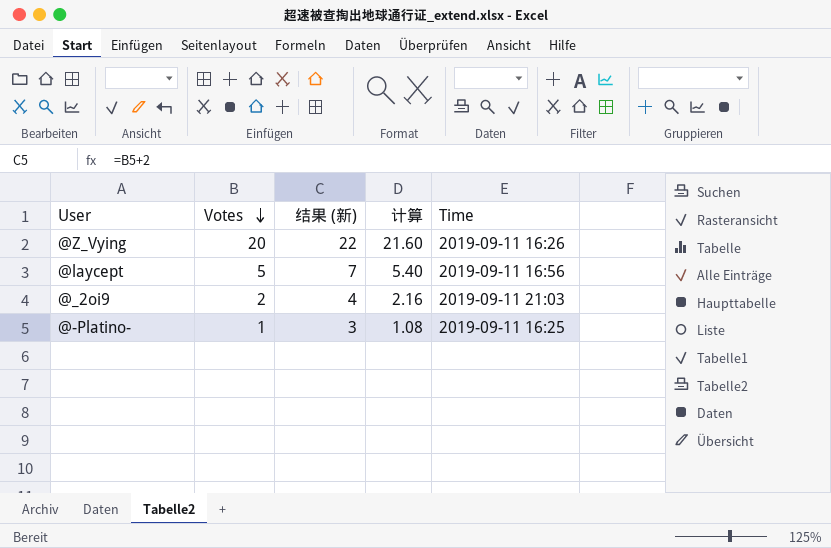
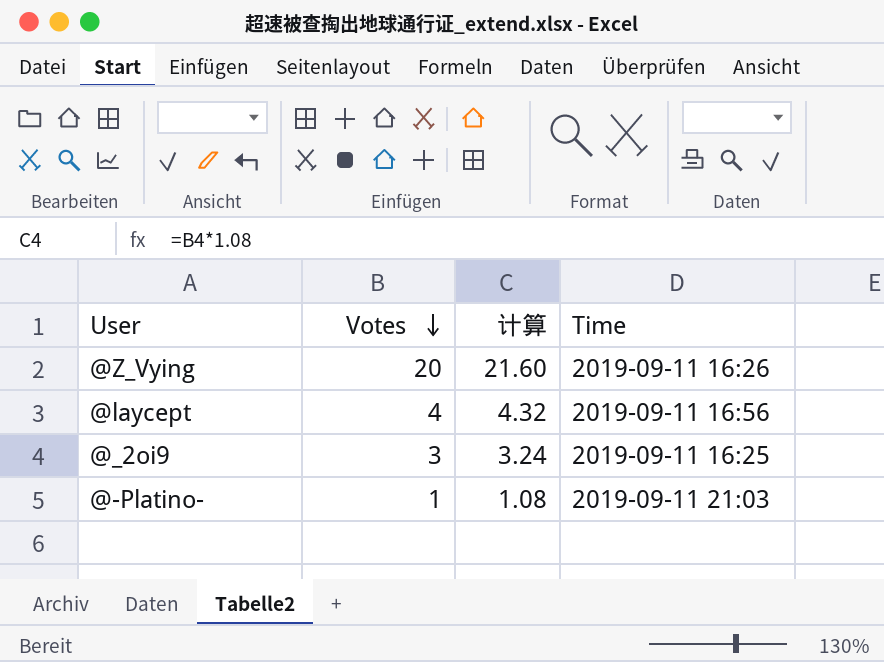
column 结果 (新) | formula: [Votes] + 2 -> none
@laycept | Votes: 5 -> 4
@laycept | 计算: 5.40 -> 4.32
@_2oi9 | Votes: 2 -> 3
@_2oi9 | 计算: 2.16 -> 3.24
@_2oi9 | Time: 2019-09-11 21:03 -> 2019-09-11 16:25
@-Platino- | Time: 2019-09-11 16:25 -> 2019-09-11 21:03

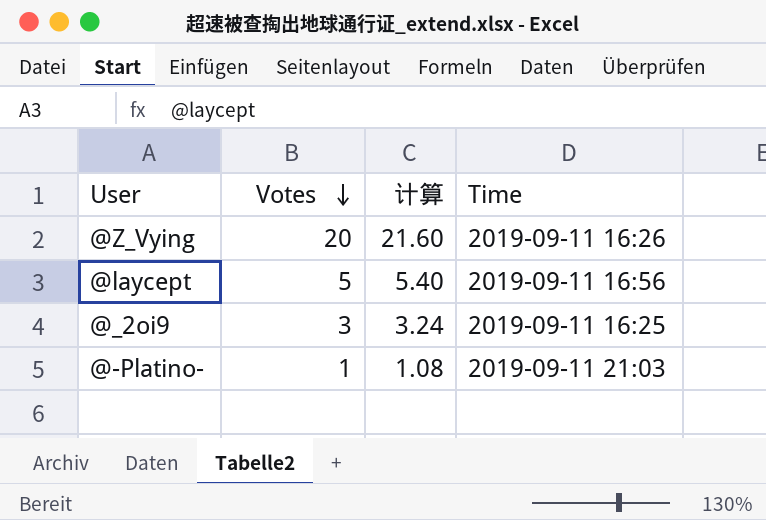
@laycept | Votes: 4 -> 5
@laycept | 计算: 4.32 -> 5.40

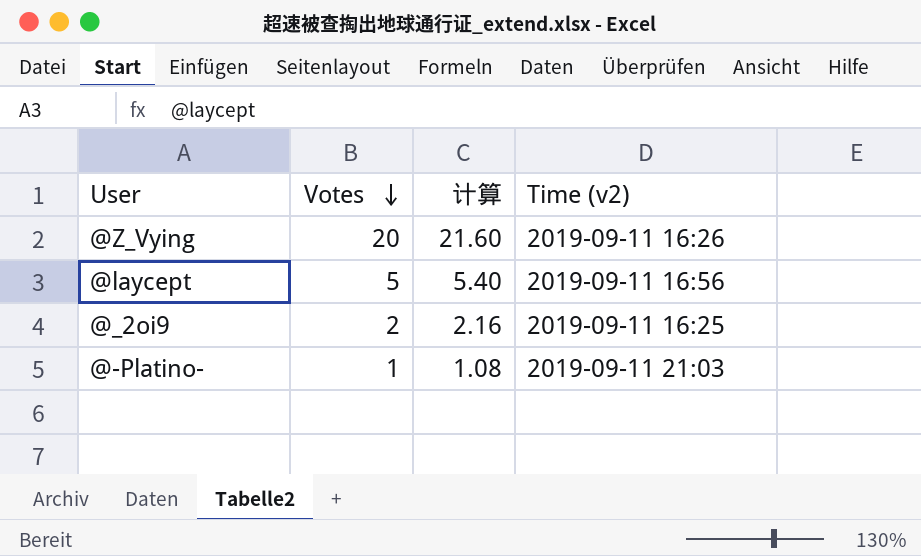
column name: Time -> Time (v2)
@_2oi9 | Votes: 3 -> 2
@_2oi9 | 计算: 3.24 -> 2.16

